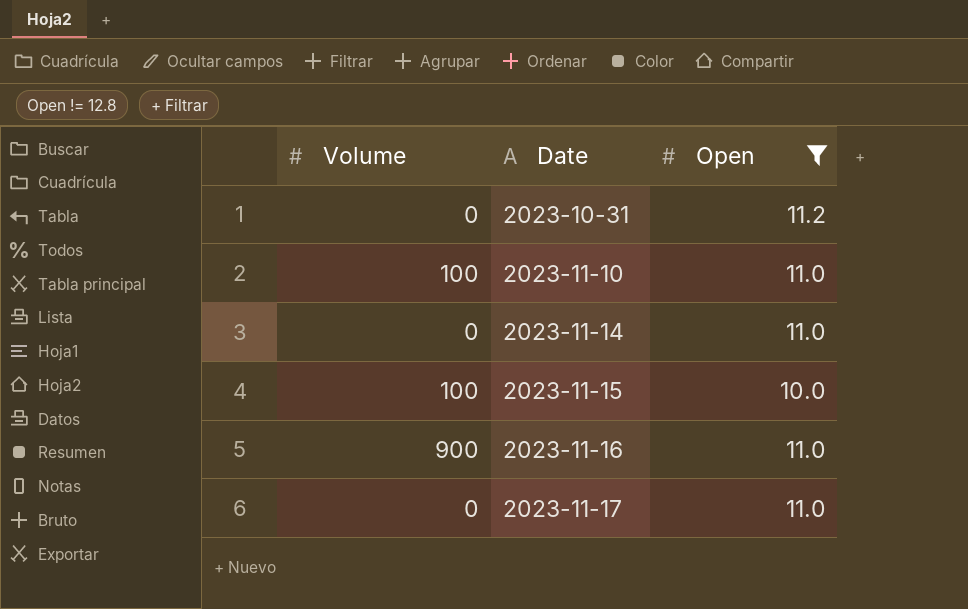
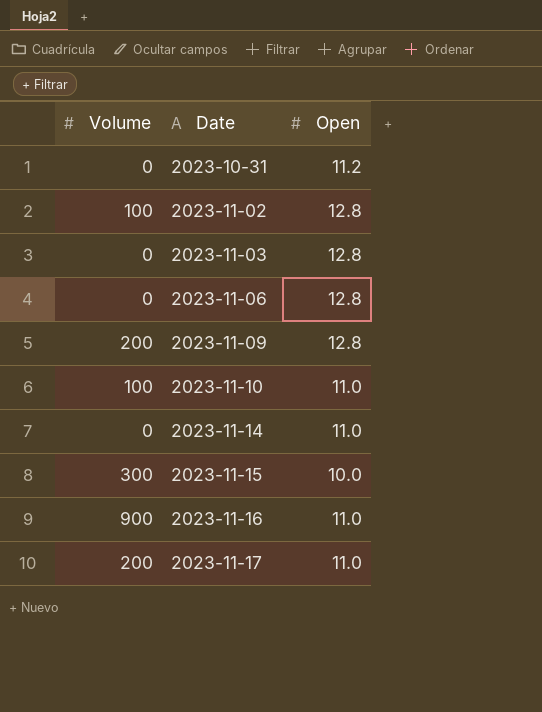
filter: Open != 12.8 -> none
2023-11-15 | Volume: 100 -> 300
2023-11-17 | Volume: 0 -> 200

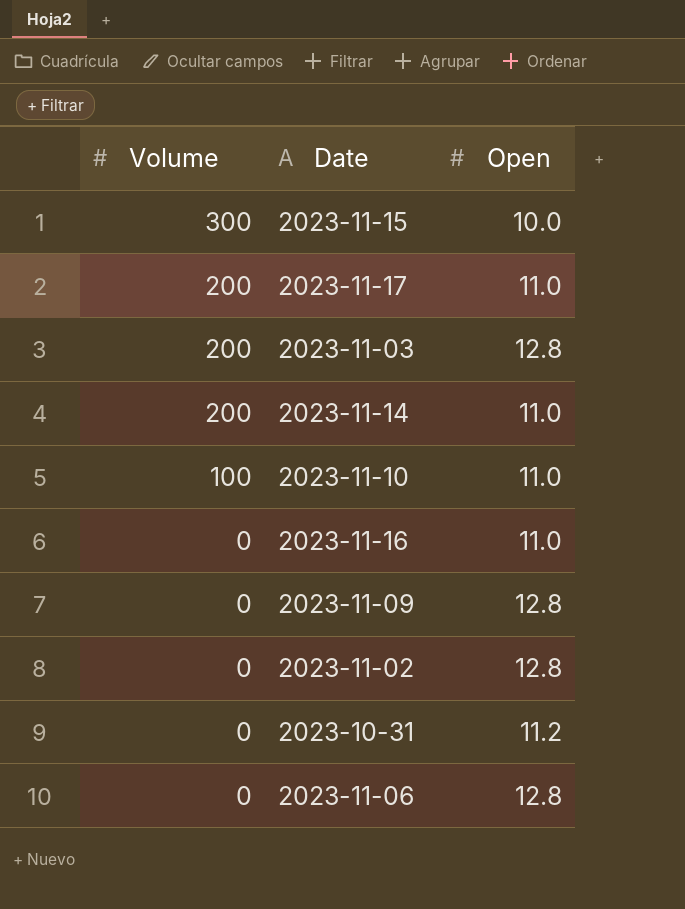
row order: Date ascending -> Volume descending
2023-11-03 | Volume: 0 -> 200
2023-11-14 | Volume: 0 -> 200
2023-11-16 | Volume: 900 -> 0
2023-11-09 | Volume: 200 -> 0
2023-11-02 | Volume: 100 -> 0

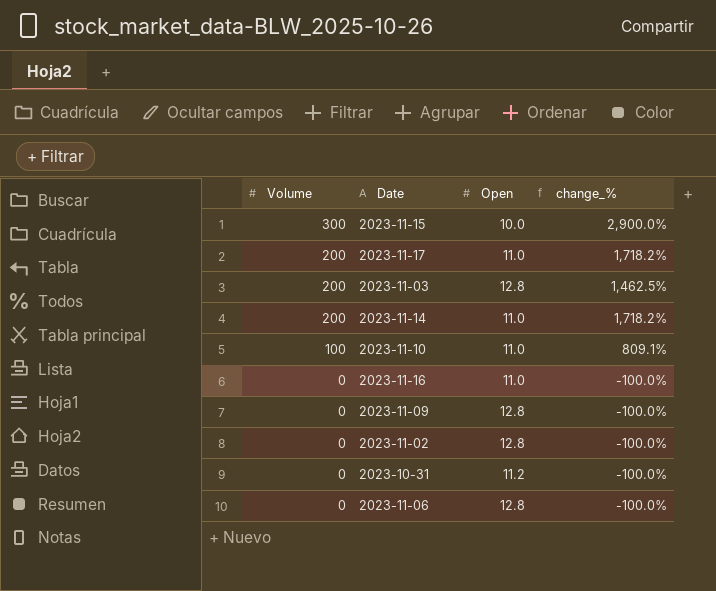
column change_% | formula: none -> ([Volume] - [Open]) / [Open]

